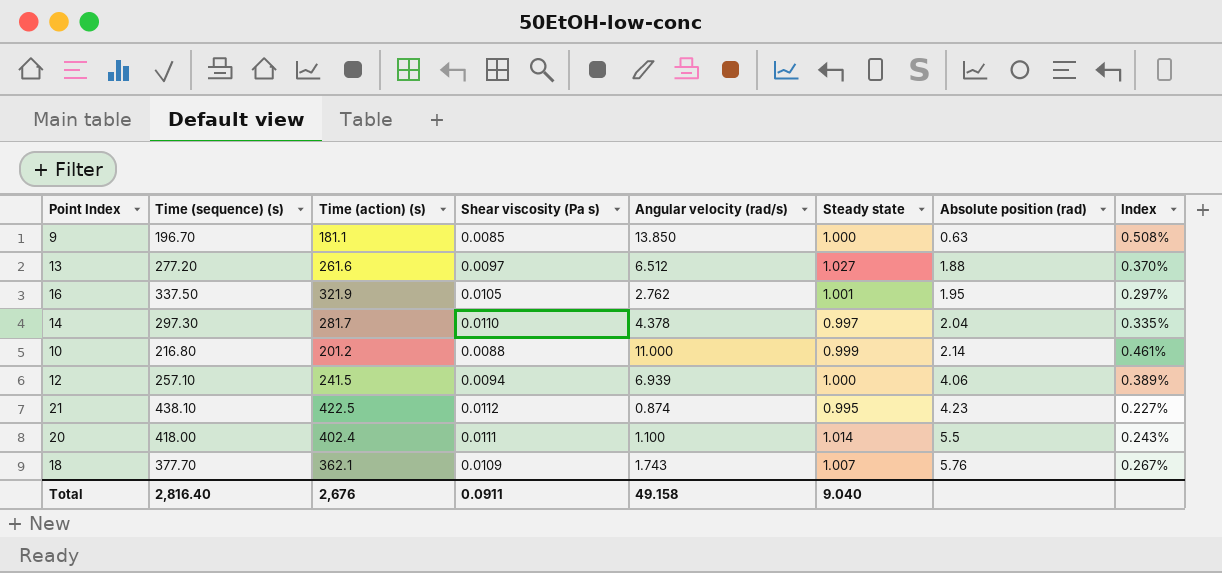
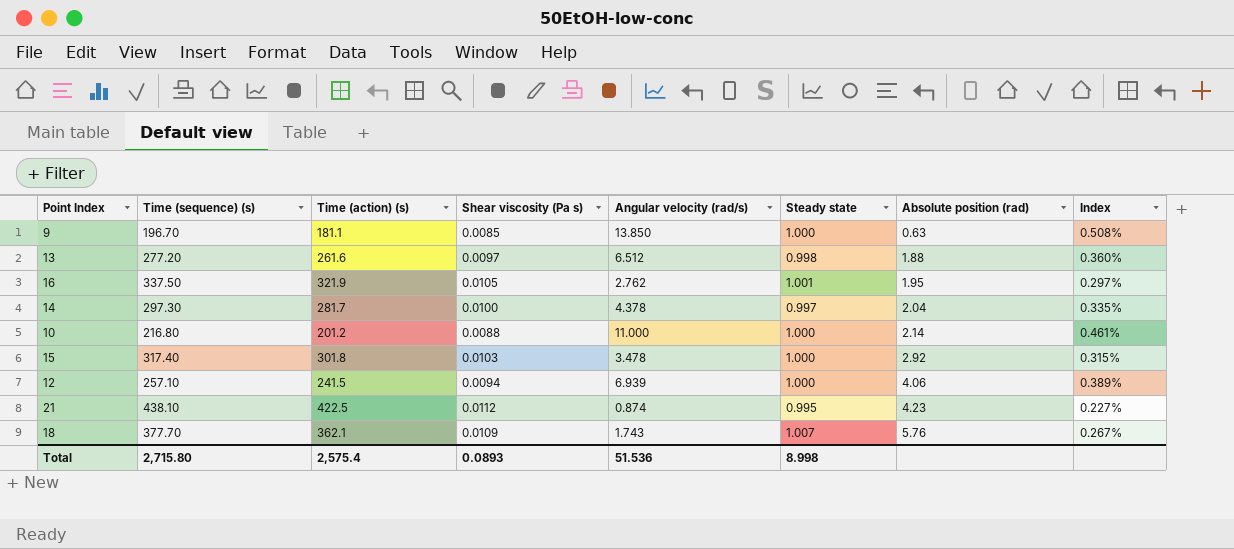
row 20: 418.00 | 402.4 | 0.0111 | 1.100 | 1.014 | 5.5 | 0.243% -> none
13 | Steady state: 1.027 -> 0.998
13 | Index: 0.370% -> 0.360%
14 | Shear viscosity (Pa s): 0.0110 -> 0.0100
10 | Steady state: 0.999 -> 1.000
row 15: none -> 317.40 | 301.8 | 0.0103 | 3.478 | 1.000 | 2.92 | 0.315%
Total | Time (sequence) (s): 2,816.40 -> 2,715.80
Total | Time (action) (s): 2,676 -> 2,575.4
Total | Shear viscosity (Pa s): 0.0911 -> 0.0893
Total | Angular velocity (rad/s): 49.158 -> 51.536
Total | Steady state: 9.040 -> 8.998

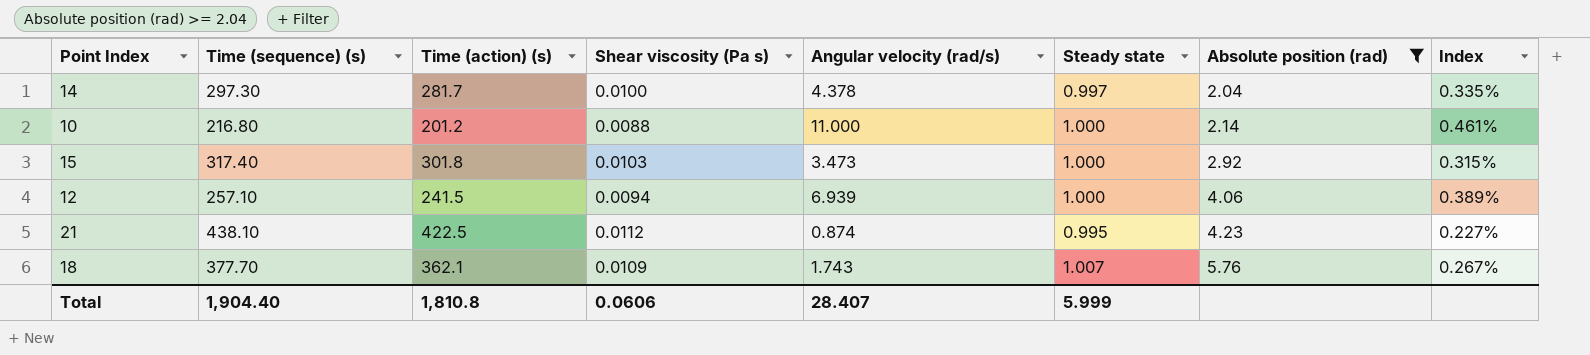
filter: none -> Absolute position (rad) >= 2.04
15 | Angular velocity (rad/s): 3.478 -> 3.473
Total | Time (sequence) (s): 2,715.80 -> 1,904.40
Total | Time (action) (s): 2,575.4 -> 1,810.8
Total | Shear viscosity (Pa s): 0.0893 -> 0.0606
Total | Angular velocity (rad/s): 51.536 -> 28.407
Total | Steady state: 8.998 -> 5.999

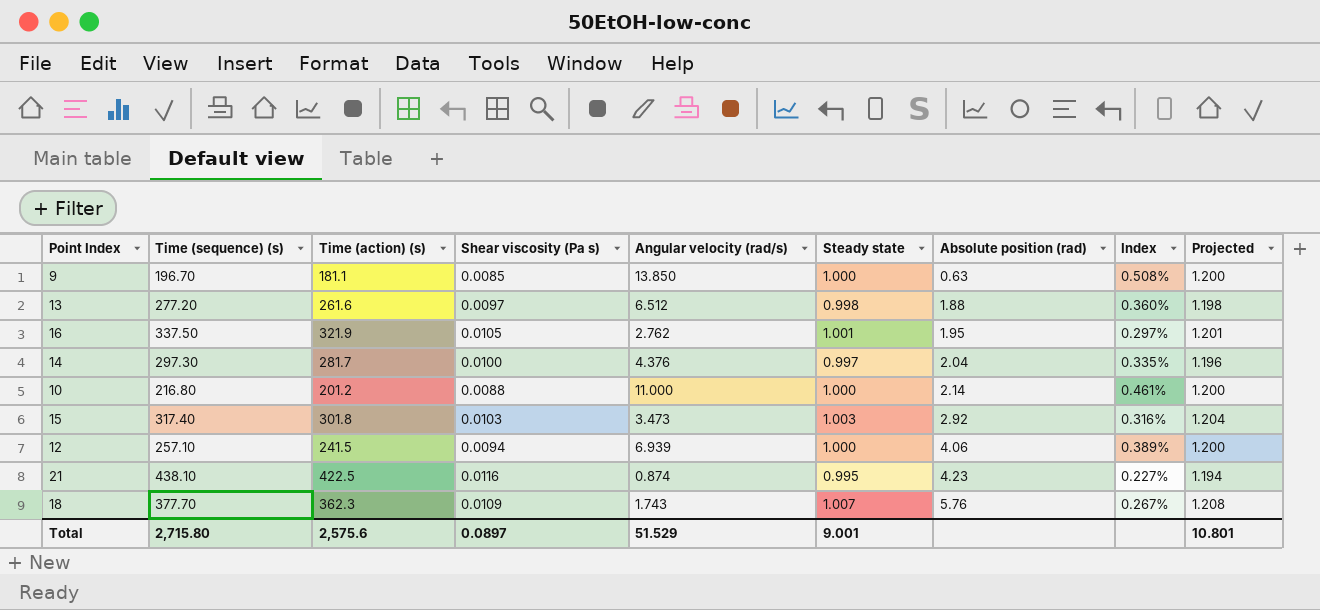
filter: Absolute position (rad) >= 2.04 -> none
column Projected | formula: none -> [Steady state] * 1.2
14 | Angular velocity (rad/s): 4.378 -> 4.376
15 | Steady state: 1.000 -> 1.003
15 | Index: 0.315% -> 0.316%
21 | Shear viscosity (Pa s): 0.0112 -> 0.0116
18 | Time (action) (s): 362.1 -> 362.3
Total | Time (sequence) (s): 1,904.40 -> 2,715.80
Total | Time (action) (s): 1,810.8 -> 2,575.6
Total | Shear viscosity (Pa s): 0.0606 -> 0.0897
Total | Angular velocity (rad/s): 28.407 -> 51.529
Total | Steady state: 5.999 -> 9.001

